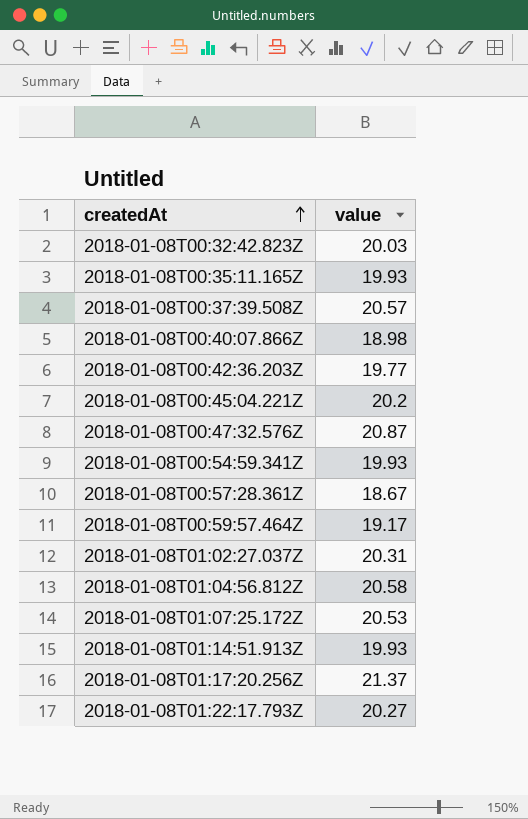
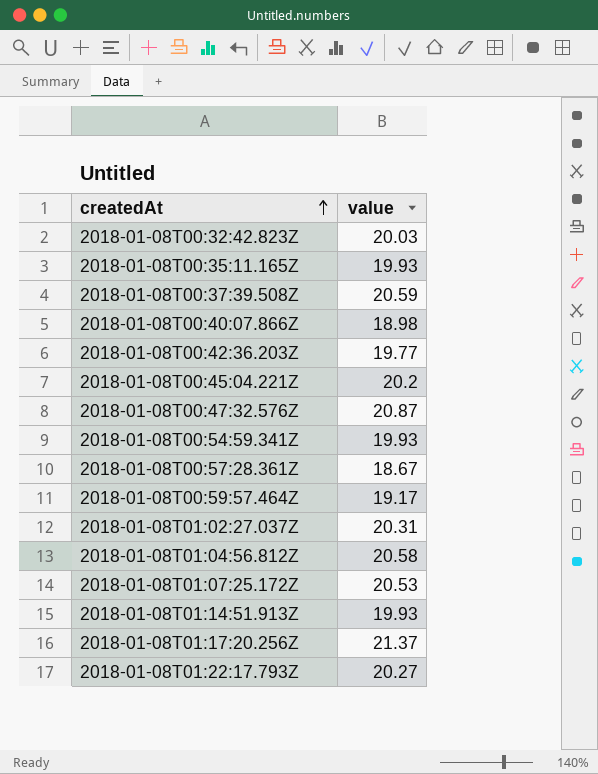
2018-01-08T00:37:39.508Z | value: 20.57 -> 20.59

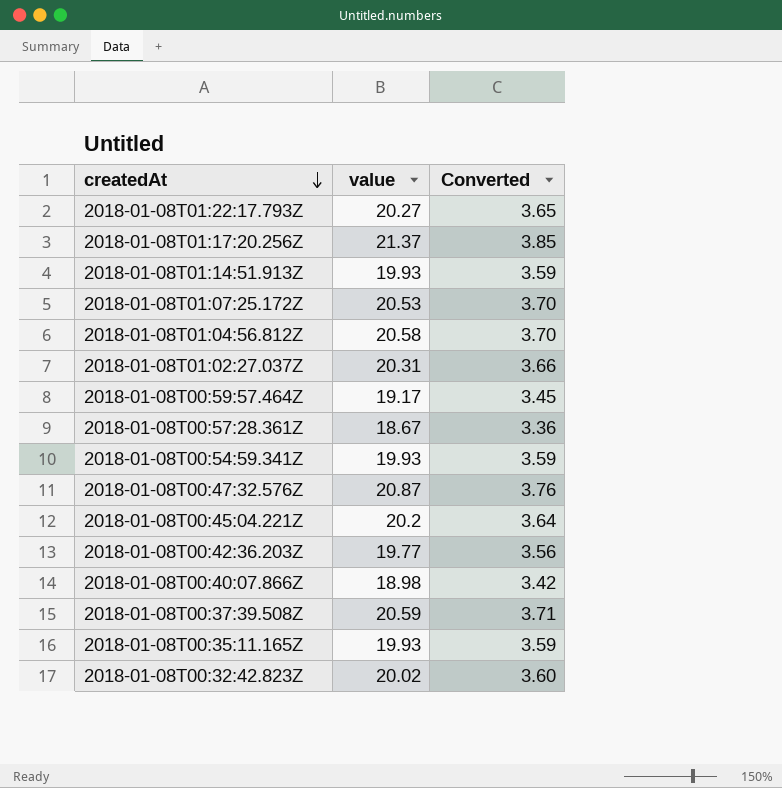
row order: createdAt ascending -> createdAt descending
column Converted | formula: none -> [value] * 0.18
2018-01-08T00:32:42.823Z | value: 20.03 -> 20.02

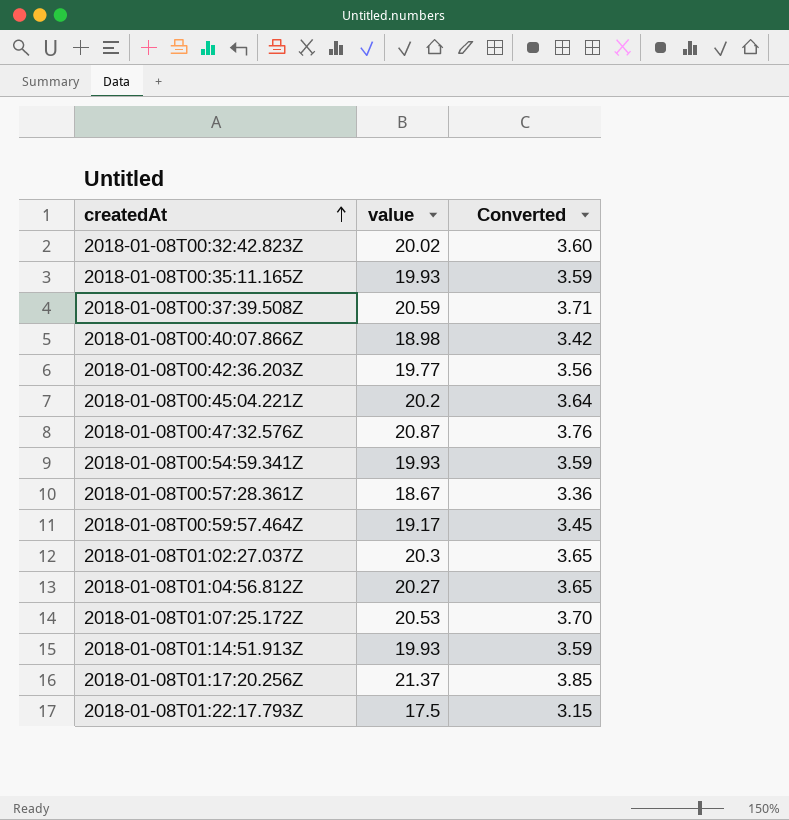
row order: createdAt descending -> createdAt ascending
2018-01-08T01:02:27.037Z | value: 20.31 -> 20.3
2018-01-08T01:02:27.037Z | Converted: 3.66 -> 3.65
2018-01-08T01:04:56.812Z | value: 20.58 -> 20.27
2018-01-08T01:04:56.812Z | Converted: 3.70 -> 3.65
2018-01-08T01:22:17.793Z | value: 20.27 -> 17.5
2018-01-08T01:22:17.793Z | Converted: 3.65 -> 3.15

